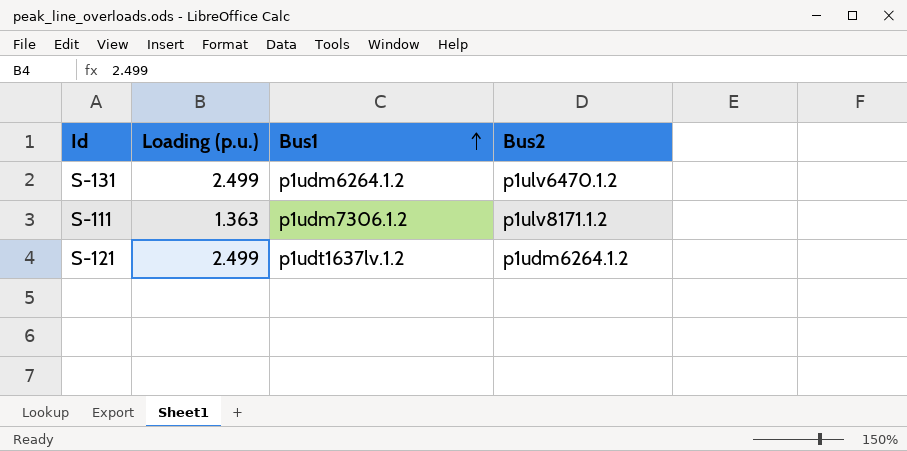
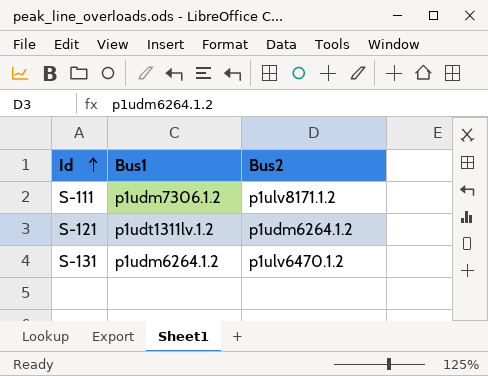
row order: Bus1 ascending -> Id ascending
column Loading (p.u.) | position: 2 -> none
S-121 | Bus1: p1udt1637lv.1.2 -> p1udt1311lv.1.2

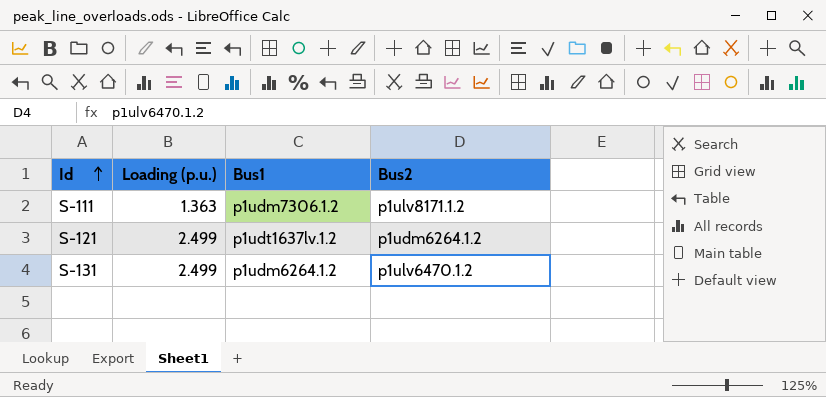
column Loading (p.u.) | position: none -> 2
S-121 | Bus1: p1udt1311lv.1.2 -> p1udt1637lv.1.2

